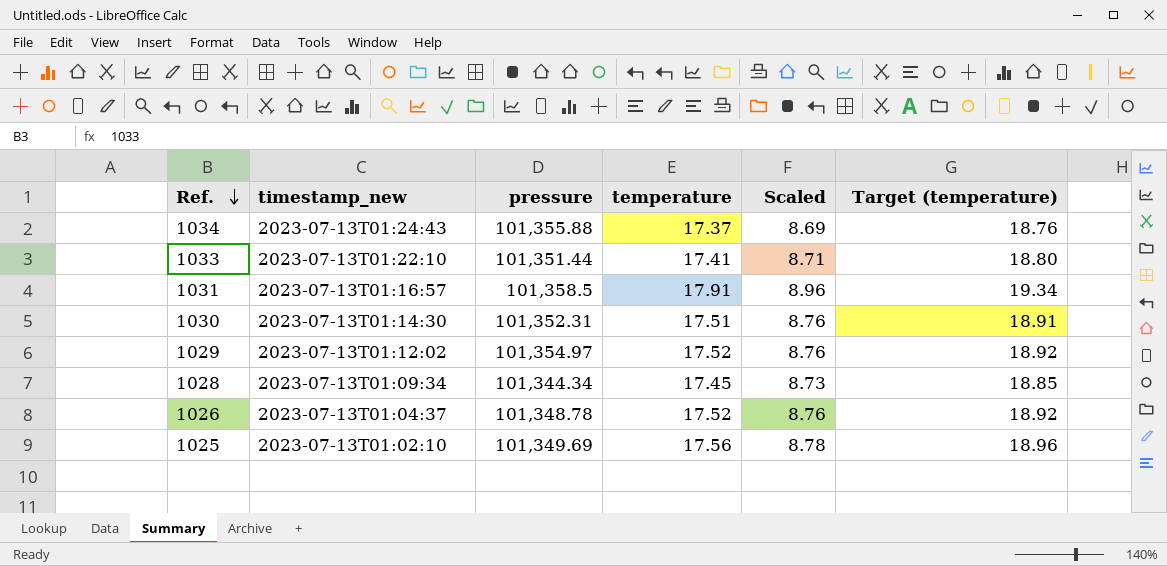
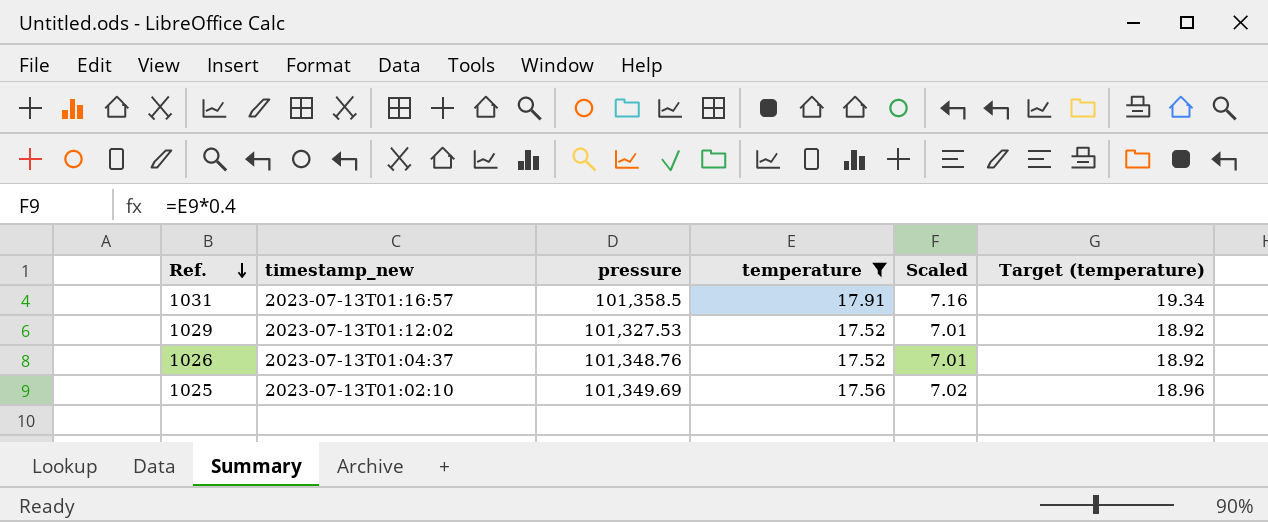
filter: none -> temperature >= 17.52
column Scaled | formula: [temperature] * 0.5 -> [temperature] * 0.4
1029 | pressure: 101,354.97 -> 101,327.53
1026 | pressure: 101,348.78 -> 101,348.76

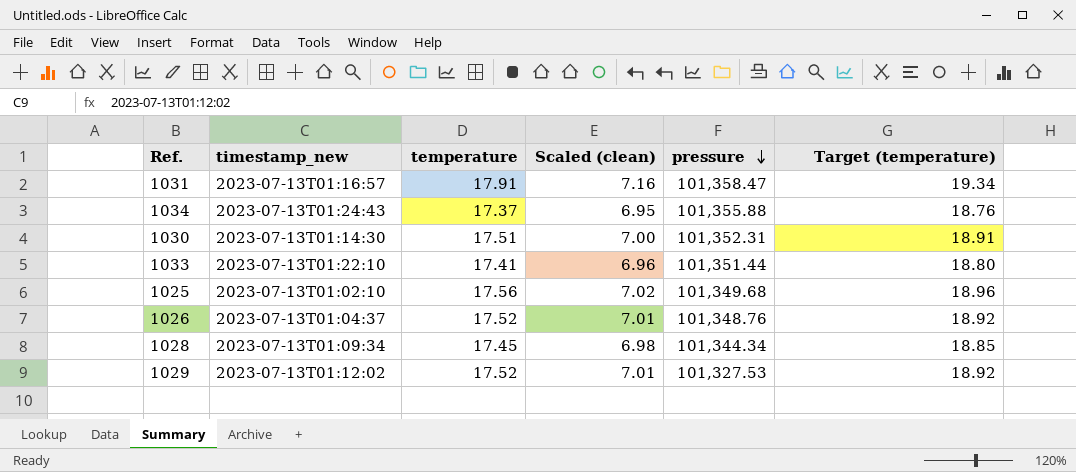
filter: temperature >= 17.52 -> none
row order: Ref. descending -> pressure descending
column name: Scaled -> Scaled (clean)
column pressure | position: 3 -> 5
1031 | pressure: 101,358.5 -> 101,358.47
1025 | pressure: 101,349.69 -> 101,349.68

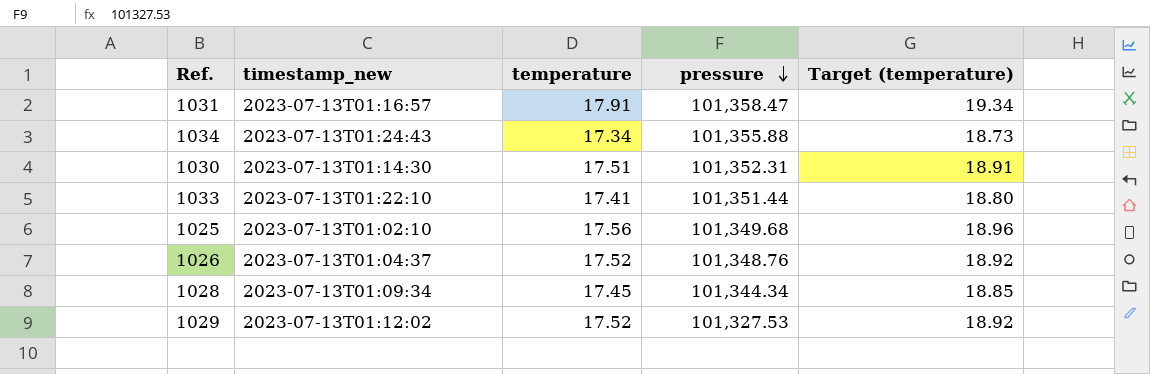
column Scaled (clean) | formula: [temperature] * 0.4 -> none
1034 | temperature: 17.37 -> 17.34
1034 | Target (temperature): 18.76 -> 18.73

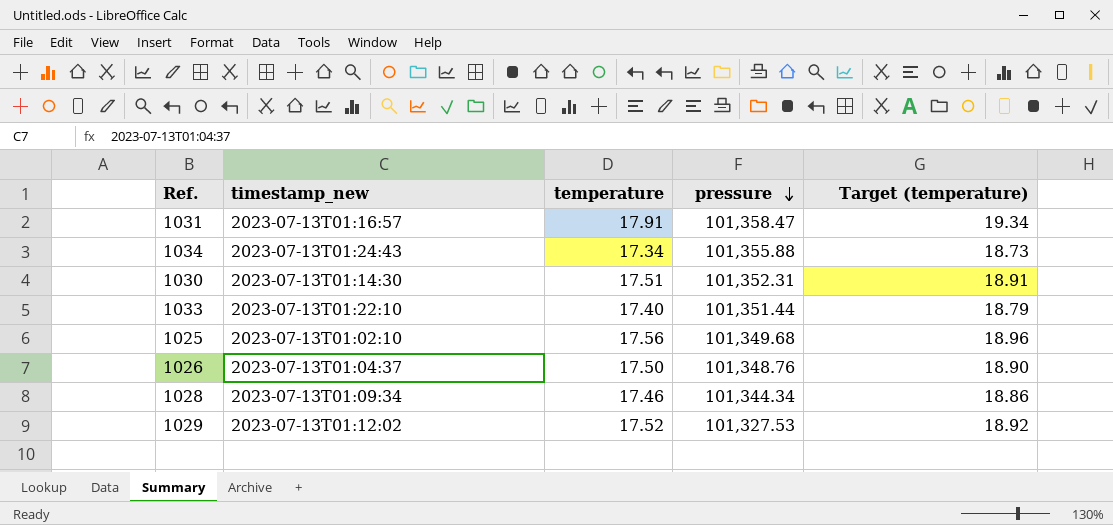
1033 | temperature: 17.41 -> 17.40
1033 | Target (temperature): 18.80 -> 18.79
1026 | temperature: 17.52 -> 17.50
1026 | Target (temperature): 18.92 -> 18.90
1028 | temperature: 17.45 -> 17.46
1028 | Target (temperature): 18.85 -> 18.86

